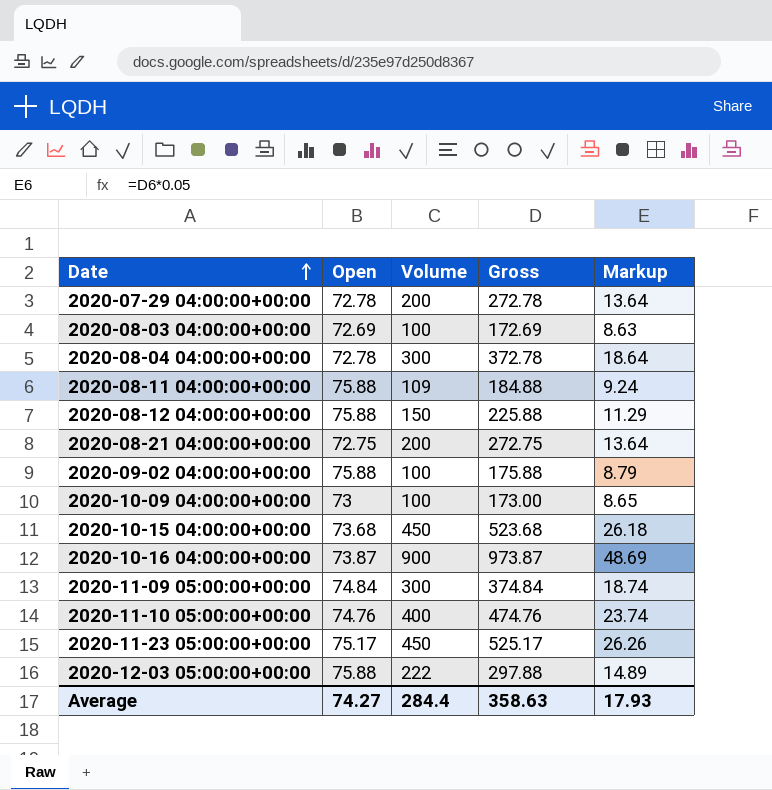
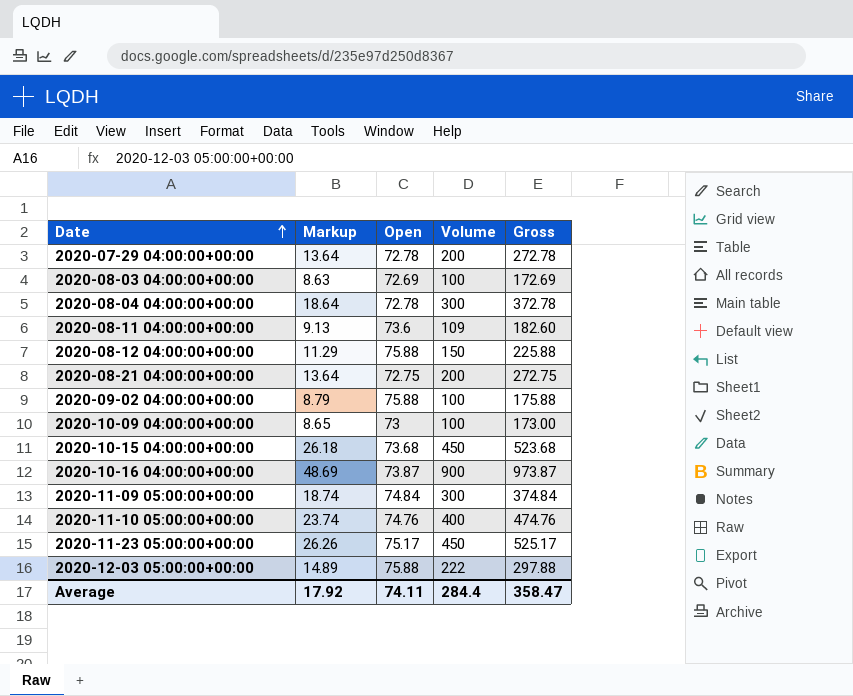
column Markup | position: 5 -> 2
2020-08-11 04:00:00+00:00 | Markup: 9.24 -> 9.13
2020-08-11 04:00:00+00:00 | Open: 75.88 -> 73.6
2020-08-11 04:00:00+00:00 | Gross: 184.88 -> 182.60
Average | Markup: 17.93 -> 17.92
Average | Open: 74.27 -> 74.11
Average | Gross: 358.63 -> 358.47

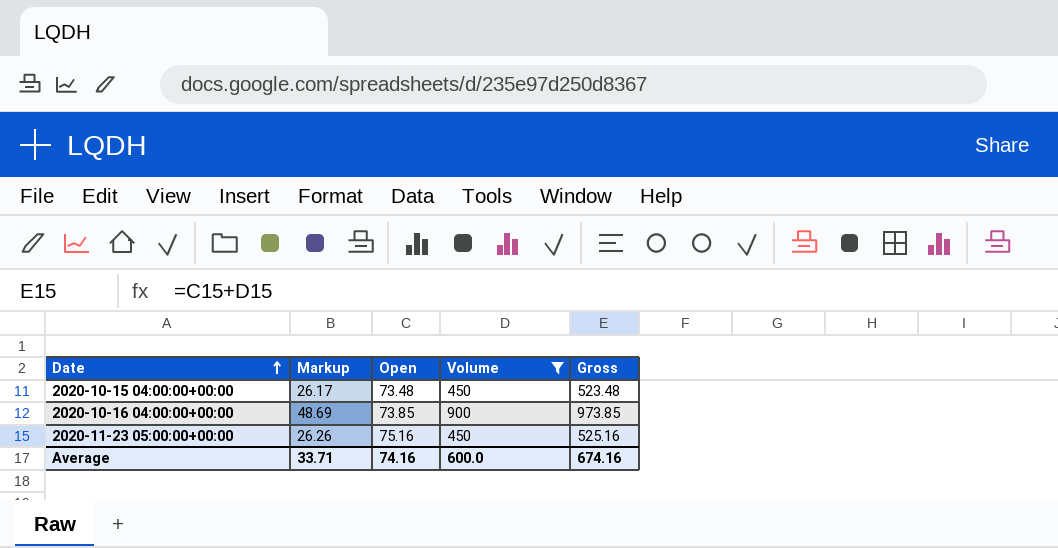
filter: none -> Volume >= 450
2020-10-15 04:00:00+00:00 | Markup: 26.18 -> 26.17
2020-10-15 04:00:00+00:00 | Open: 73.68 -> 73.48
2020-10-15 04:00:00+00:00 | Gross: 523.68 -> 523.48
2020-10-16 04:00:00+00:00 | Open: 73.87 -> 73.85
2020-10-16 04:00:00+00:00 | Gross: 973.87 -> 973.85
2020-11-23 05:00:00+00:00 | Open: 75.17 -> 75.16
2020-11-23 05:00:00+00:00 | Gross: 525.17 -> 525.16
Average | Markup: 17.92 -> 33.71
Average | Open: 74.11 -> 74.16
Average | Volume: 284.4 -> 600.0
Average | Gross: 358.47 -> 674.16

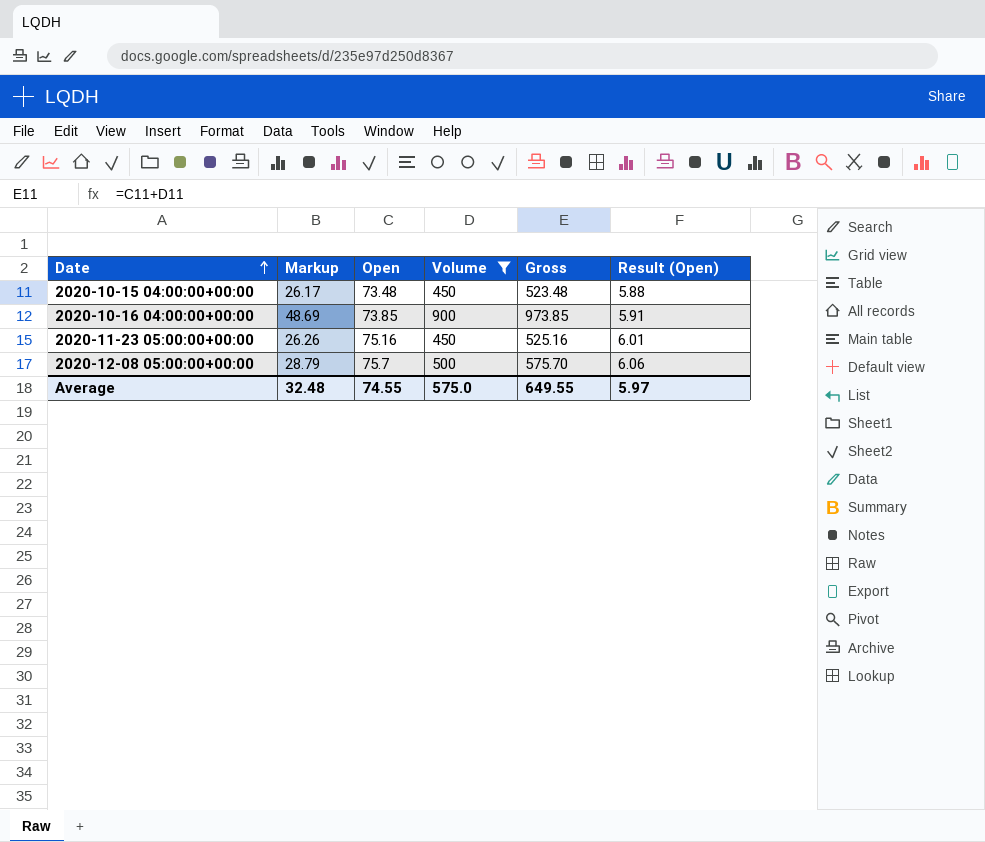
column Result (Open) | formula: none -> [Open] * 0.08
row 2020-12-08 05:00:00+00:00: none -> 28.79 | 75.7 | 500 | 575.70 | 6.06
Average | Markup: 33.71 -> 32.48
Average | Open: 74.16 -> 74.55
Average | Volume: 600.0 -> 575.0
Average | Gross: 674.16 -> 649.55

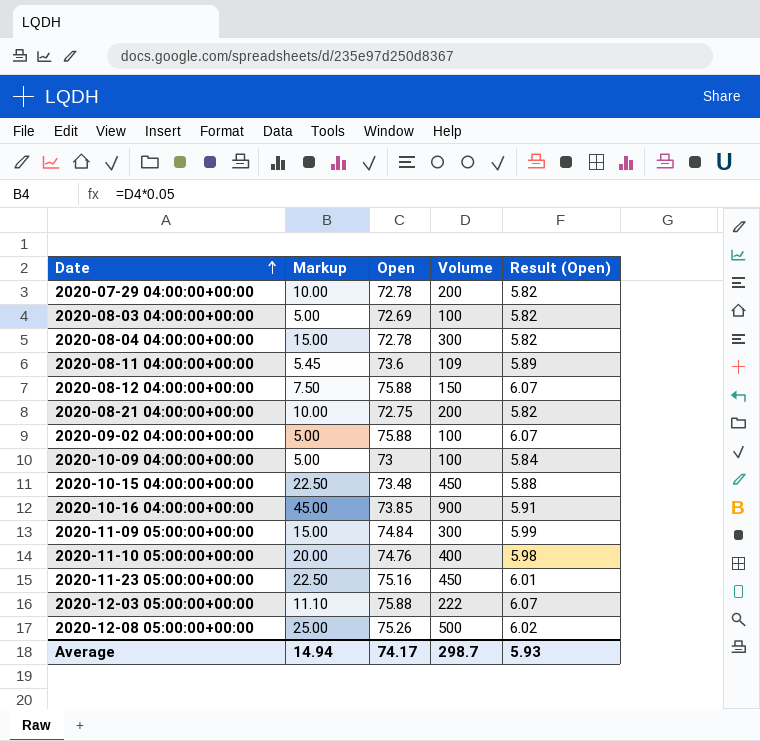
filter: Volume >= 450 -> none
column Gross | formula: [Open] + [Volume] -> none
column Markup | formula: [Gross] * 0.05 -> [Volume] * 0.05
2020-12-08 05:00:00+00:00 | Open: 75.7 -> 75.26
2020-12-08 05:00:00+00:00 | Result (Open): 6.06 -> 6.02
Average | Markup: 32.48 -> 14.94
Average | Open: 74.55 -> 74.17
Average | Volume: 575.0 -> 298.7
Average | Result (Open): 5.97 -> 5.93

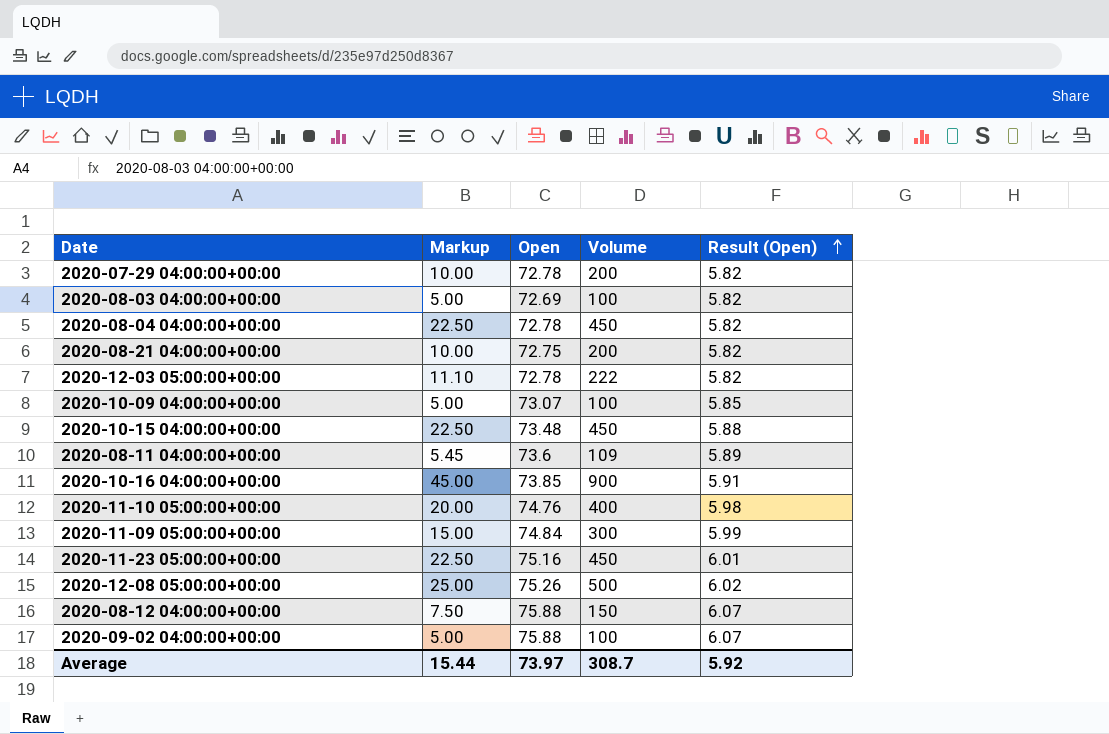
row order: Date ascending -> Result (Open) ascending
2020-08-04 04:00:00+00:00 | Markup: 15.00 -> 22.50
2020-08-04 04:00:00+00:00 | Volume: 300 -> 450
2020-12-03 05:00:00+00:00 | Open: 75.88 -> 72.78
2020-12-03 05:00:00+00:00 | Result (Open): 6.07 -> 5.82
2020-10-09 04:00:00+00:00 | Open: 73 -> 73.07
2020-10-09 04:00:00+00:00 | Result (Open): 5.84 -> 5.85
Average | Markup: 14.94 -> 15.44
Average | Open: 74.17 -> 73.97
Average | Volume: 298.7 -> 308.7
Average | Result (Open): 5.93 -> 5.92

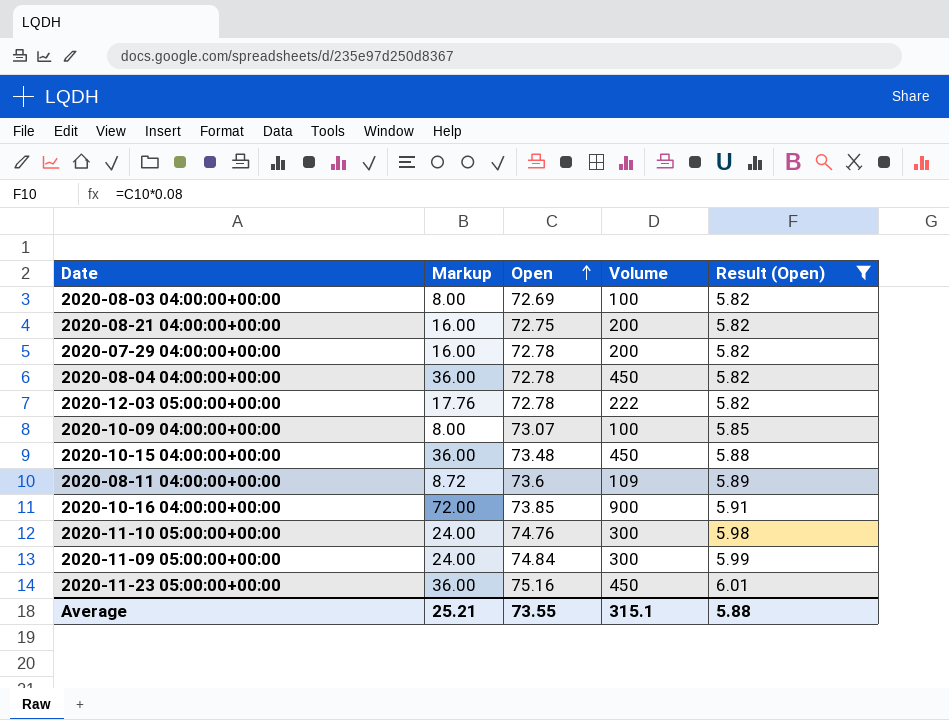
filter: none -> Result (Open) <= 6.01
row order: Result (Open) ascending -> Open ascending
column Markup | formula: [Volume] * 0.05 -> [Volume] * 0.08
2020-11-10 05:00:00+00:00 | Volume: 400 -> 300
Average | Markup: 15.44 -> 25.21
Average | Open: 73.97 -> 73.55
Average | Volume: 308.7 -> 315.1
Average | Result (Open): 5.92 -> 5.88

